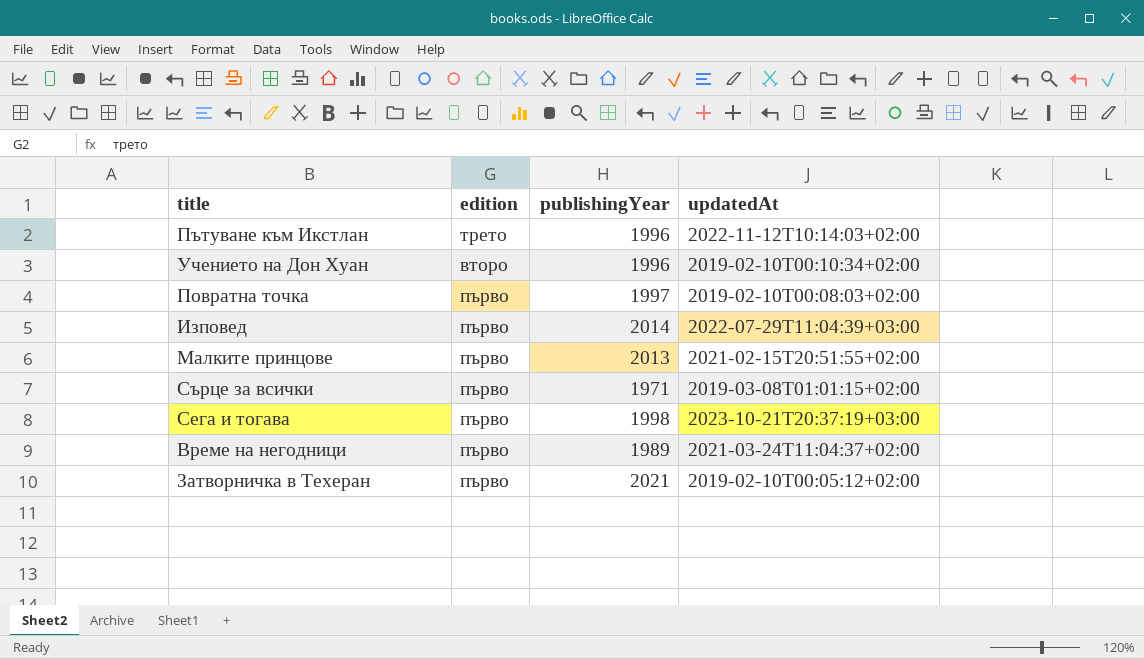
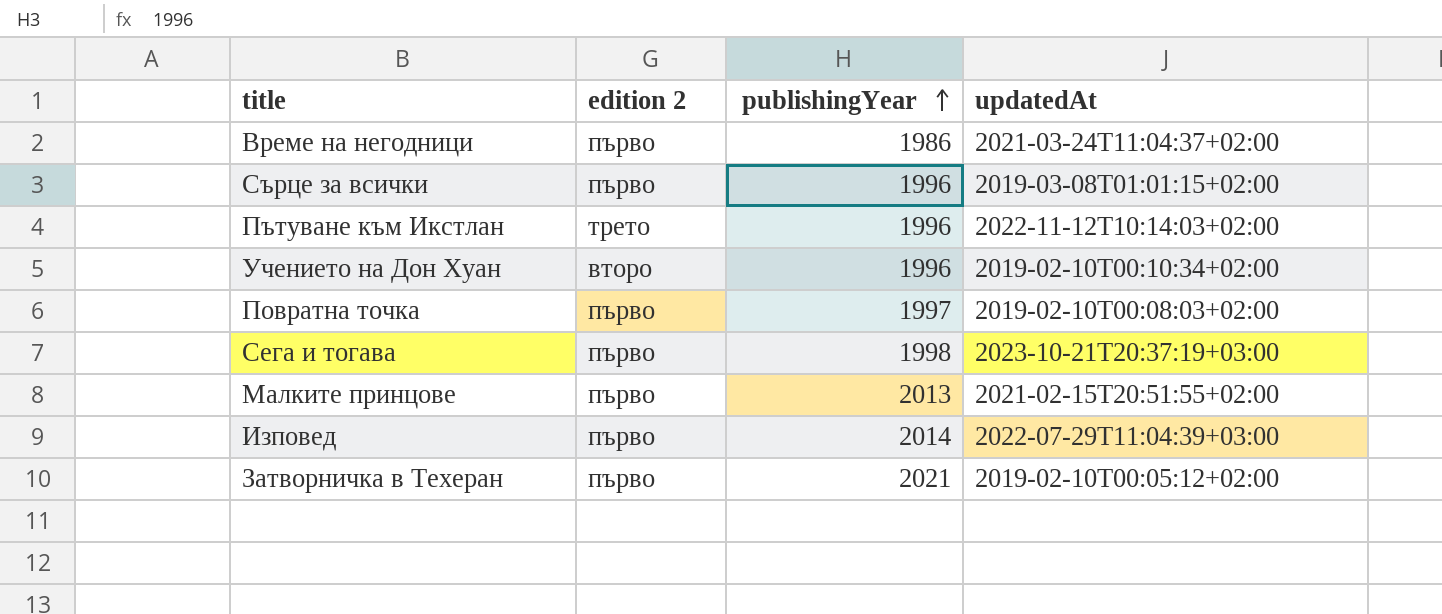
row order: none -> publishingYear ascending
column name: edition -> edition 2
Време на негодници | publishingYear: 1989 -> 1986
Сърце за всички | publishingYear: 1971 -> 1996

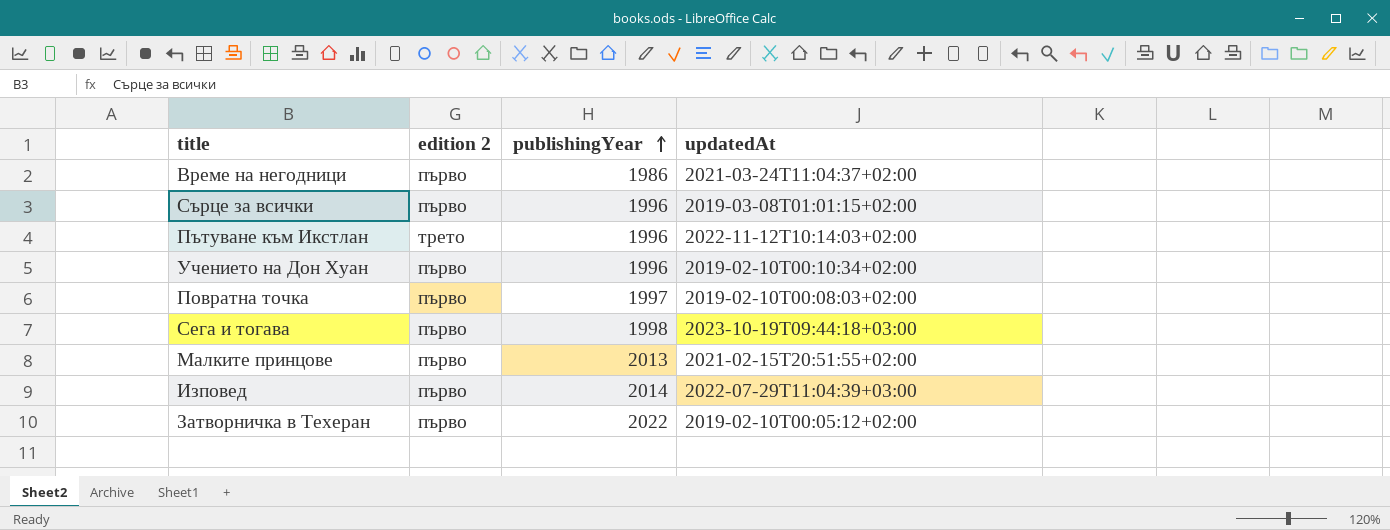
Учението на Дон Хуан | edition 2: второ -> първо
Сега и тогава | updatedAt: 2023-10-21T20:37:19+03:00 -> 2023-10-19T09:44:18+03:00
Затворничка в Техеран | publishingYear: 2021 -> 2022

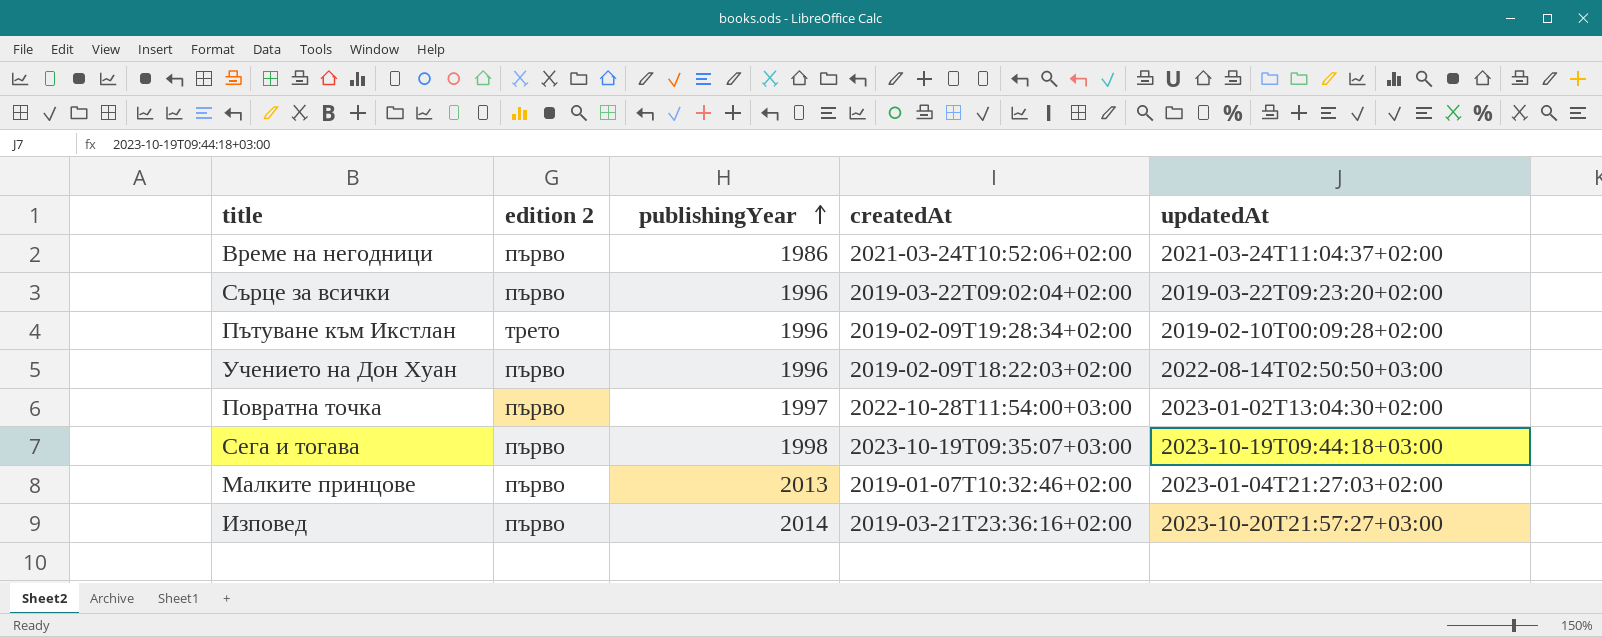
column createdAt | position: none -> 4
row Затворничка в Техеран: първо | 2022 | 2019-02-10T00:05:12+02:00 -> none
Сърце за всички | updatedAt: 2019-03-08T01:01:15+02:00 -> 2019-03-22T09:23:20+02:00
Пътуване към Икстлан | updatedAt: 2022-11-12T10:14:03+02:00 -> 2019-02-10T00:09:28+02:00
Учението на Дон Хуан | updatedAt: 2019-02-10T00:10:34+02:00 -> 2022-08-14T02:50:50+03:00
Повратна точка | updatedAt: 2019-02-10T00:08:03+02:00 -> 2023-01-02T13:04:30+02:00
Малките принцове | updatedAt: 2021-02-15T20:51:55+02:00 -> 2023-01-04T21:27:03+02:00
Изповед | updatedAt: 2022-07-29T11:04:39+03:00 -> 2023-10-20T21:57:27+03:00

